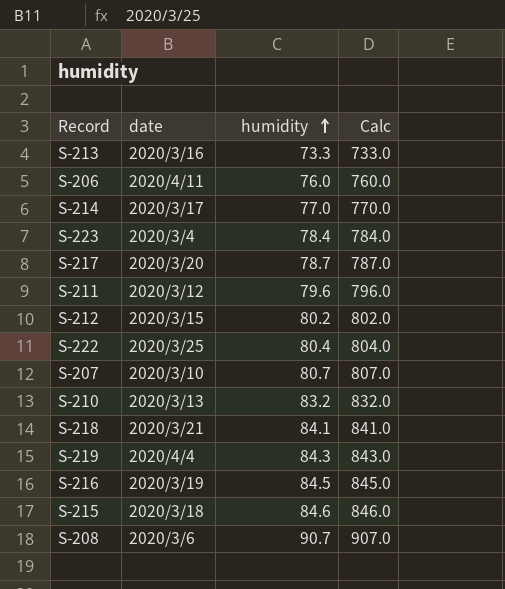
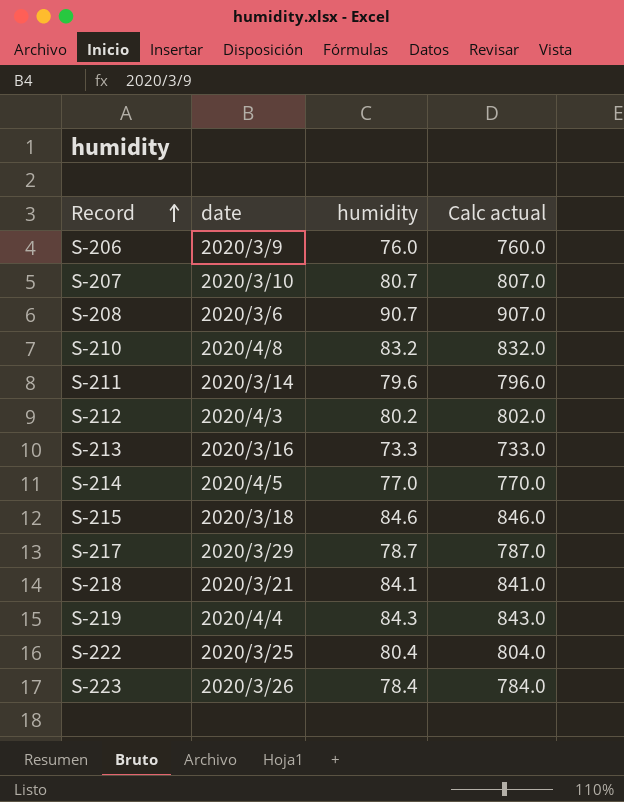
row order: humidity ascending -> Record ascending
column name: Calc -> Calc actual
row S-216: 2020/3/19 | 84.5 | 845.0 -> none
S-206 | date: 2020/4/11 -> 2020/3/9
S-210 | date: 2020/3/13 -> 2020/4/8
S-211 | date: 2020/3/12 -> 2020/3/14
S-212 | date: 2020/3/15 -> 2020/4/3
S-214 | date: 2020/3/17 -> 2020/4/5
S-217 | date: 2020/3/20 -> 2020/3/29
S-223 | date: 2020/3/4 -> 2020/3/26

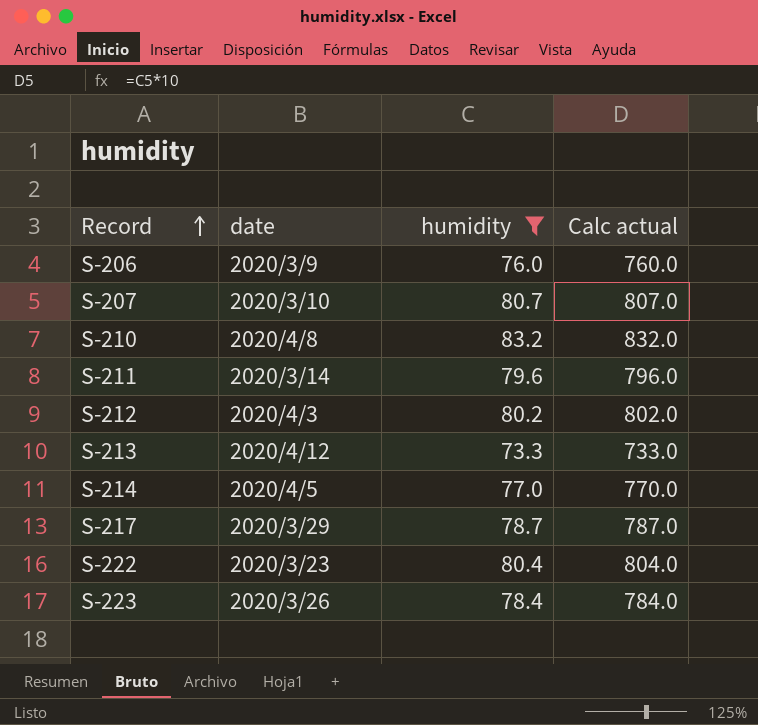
filter: none -> humidity <= 83.2
S-213 | date: 2020/3/16 -> 2020/4/12
S-222 | date: 2020/3/25 -> 2020/3/23

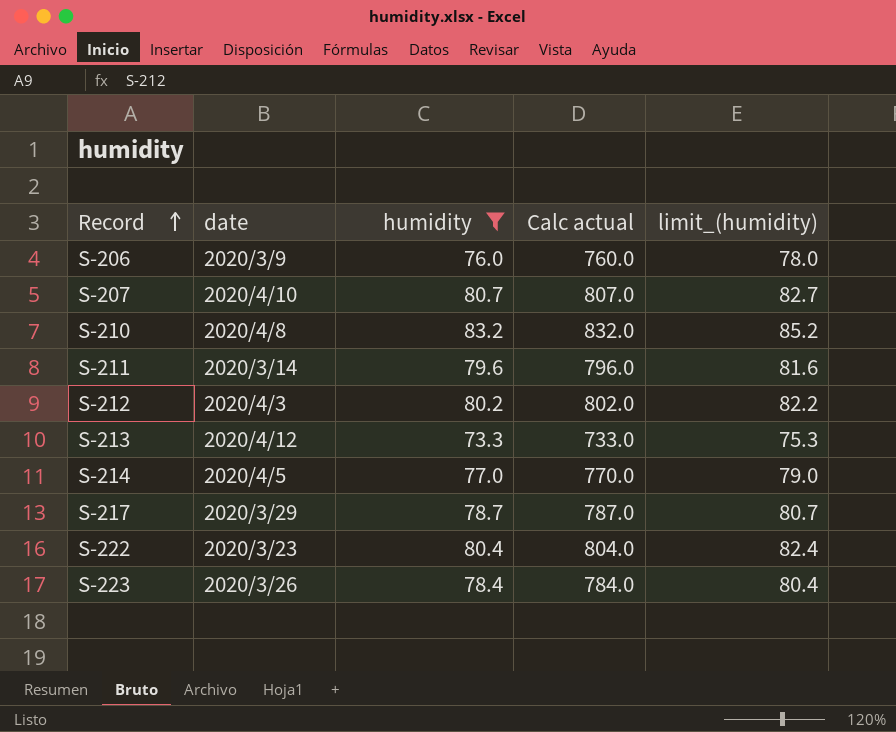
column limit_(humidity) | formula: none -> [humidity] + 2
S-207 | date: 2020/3/10 -> 2020/4/10

